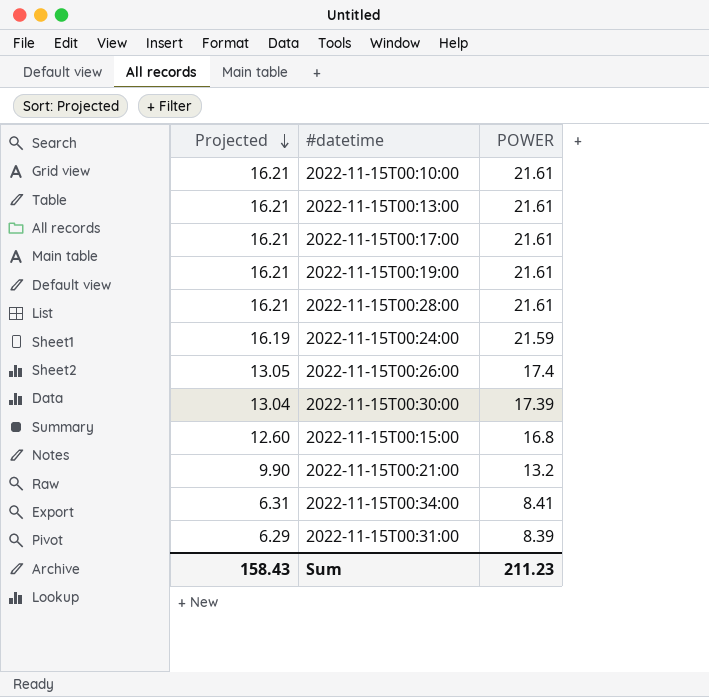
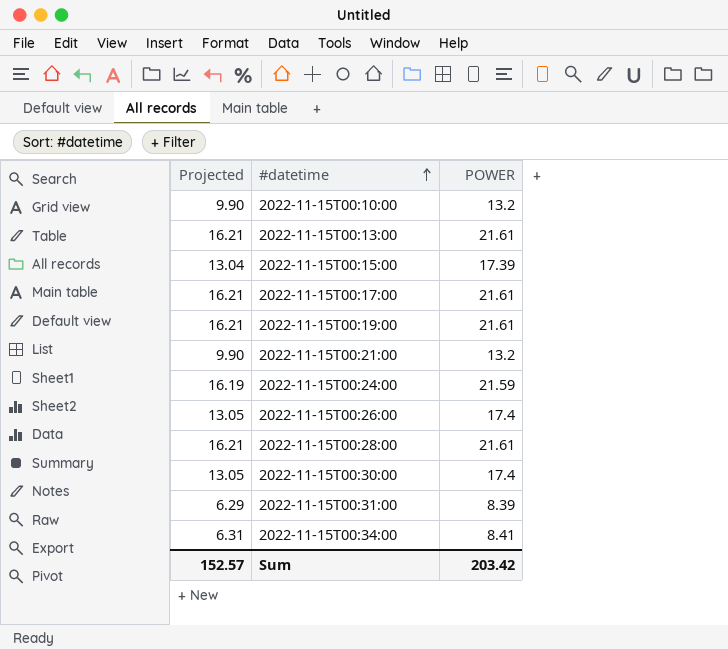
row order: Projected descending -> #datetime ascending
2022-11-15T00:10:00 | Projected: 16.21 -> 9.90
2022-11-15T00:10:00 | POWER: 21.61 -> 13.2
2022-11-15T00:15:00 | Projected: 12.60 -> 13.04
2022-11-15T00:15:00 | POWER: 16.8 -> 17.39
2022-11-15T00:30:00 | Projected: 13.04 -> 13.05
2022-11-15T00:30:00 | POWER: 17.39 -> 17.4
Sum | Projected: 158.43 -> 152.57
Sum | POWER: 211.23 -> 203.42

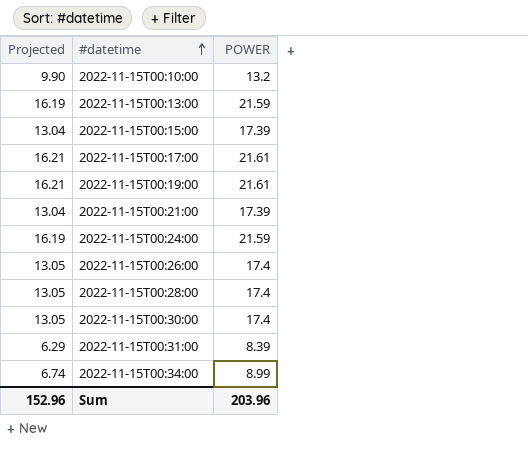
2022-11-15T00:13:00 | Projected: 16.21 -> 16.19
2022-11-15T00:13:00 | POWER: 21.61 -> 21.59
2022-11-15T00:21:00 | Projected: 9.90 -> 13.04
2022-11-15T00:21:00 | POWER: 13.2 -> 17.39
2022-11-15T00:28:00 | Projected: 16.21 -> 13.05
2022-11-15T00:28:00 | POWER: 21.61 -> 17.4
2022-11-15T00:34:00 | Projected: 6.31 -> 6.74
2022-11-15T00:34:00 | POWER: 8.41 -> 8.99
Sum | Projected: 152.57 -> 152.96
Sum | POWER: 203.42 -> 203.96

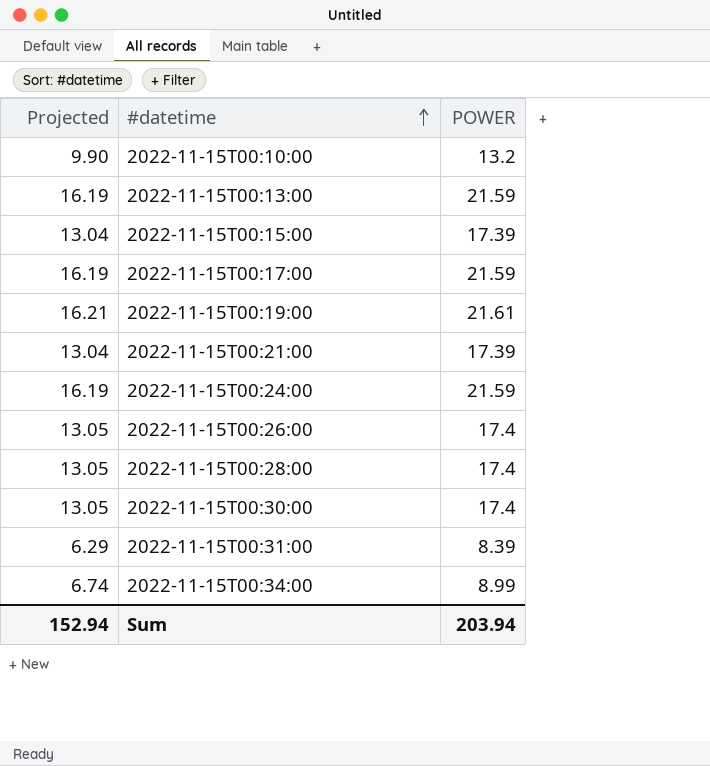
2022-11-15T00:17:00 | Projected: 16.21 -> 16.19
2022-11-15T00:17:00 | POWER: 21.61 -> 21.59
Sum | Projected: 152.96 -> 152.94
Sum | POWER: 203.96 -> 203.94

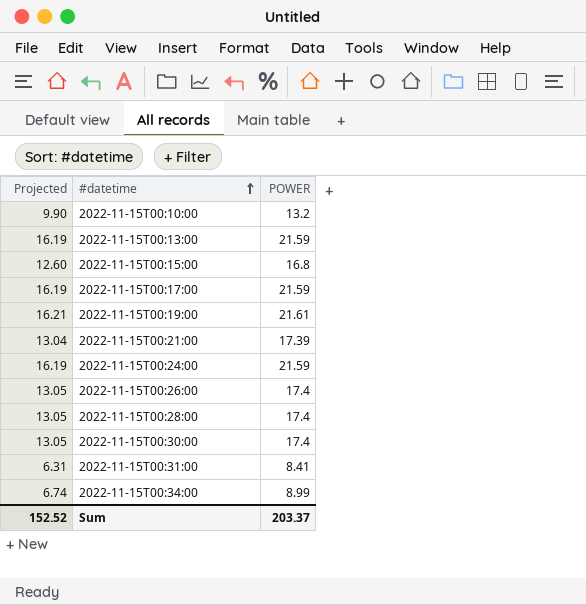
2022-11-15T00:15:00 | Projected: 13.04 -> 12.60
2022-11-15T00:15:00 | POWER: 17.39 -> 16.8
2022-11-15T00:31:00 | Projected: 6.29 -> 6.31
2022-11-15T00:31:00 | POWER: 8.39 -> 8.41
Sum | Projected: 152.94 -> 152.52
Sum | POWER: 203.94 -> 203.37

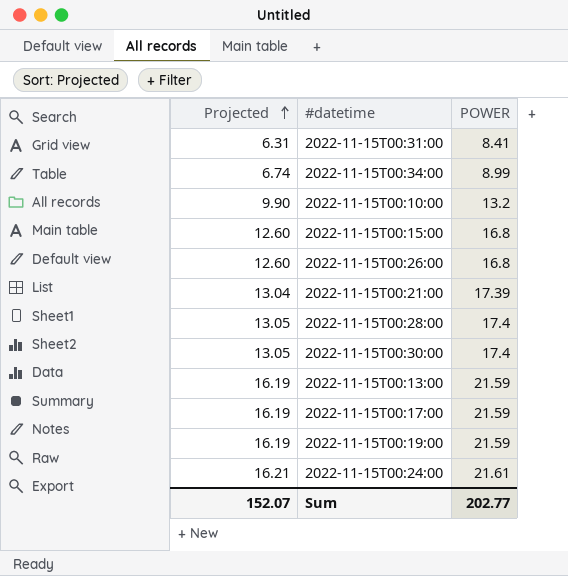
row order: #datetime ascending -> Projected ascending
2022-11-15T00:26:00 | Projected: 13.05 -> 12.60
2022-11-15T00:26:00 | POWER: 17.4 -> 16.8
2022-11-15T00:19:00 | Projected: 16.21 -> 16.19
2022-11-15T00:19:00 | POWER: 21.61 -> 21.59
2022-11-15T00:24:00 | Projected: 16.19 -> 16.21
2022-11-15T00:24:00 | POWER: 21.59 -> 21.61
Sum | Projected: 152.52 -> 152.07
Sum | POWER: 203.37 -> 202.77

